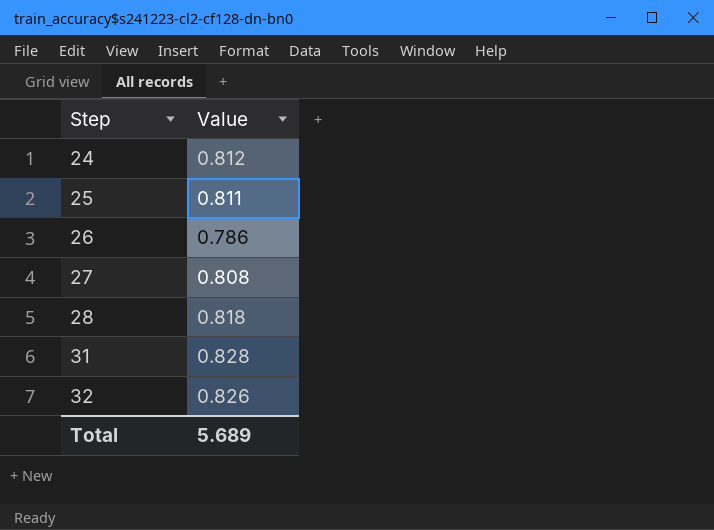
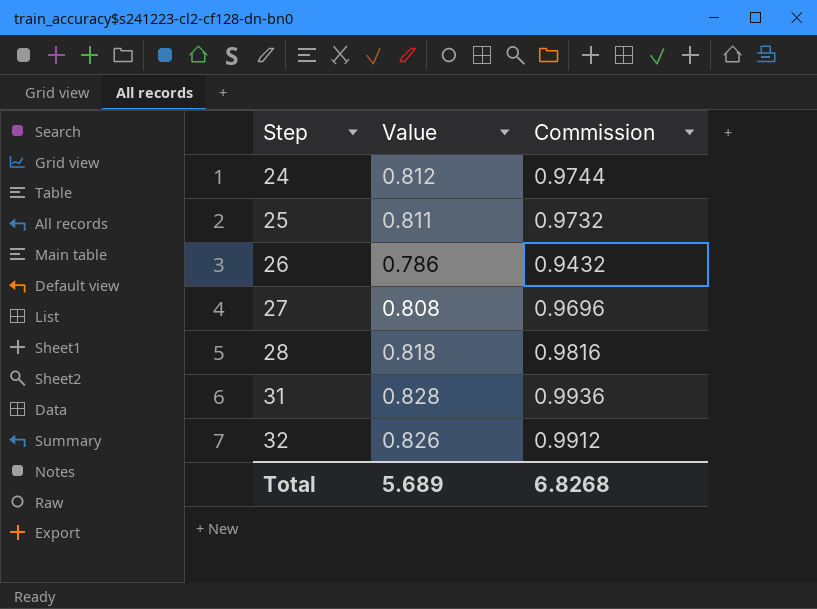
column Commission | formula: none -> [Value] * 1.2

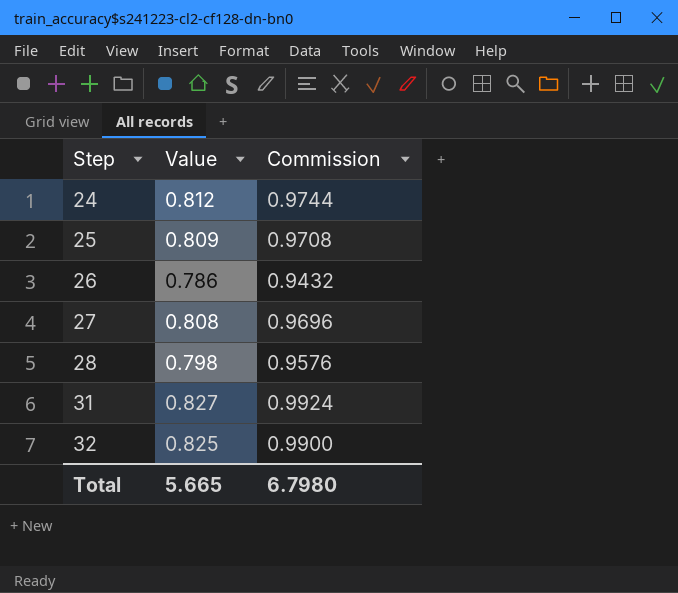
25 | Value: 0.811 -> 0.809
25 | Commission: 0.9732 -> 0.9708
28 | Value: 0.818 -> 0.798
28 | Commission: 0.9816 -> 0.9576
31 | Value: 0.828 -> 0.827
31 | Commission: 0.9936 -> 0.9924
32 | Value: 0.826 -> 0.825
32 | Commission: 0.9912 -> 0.9900
Total | Value: 5.689 -> 5.665
Total | Commission: 6.8268 -> 6.7980

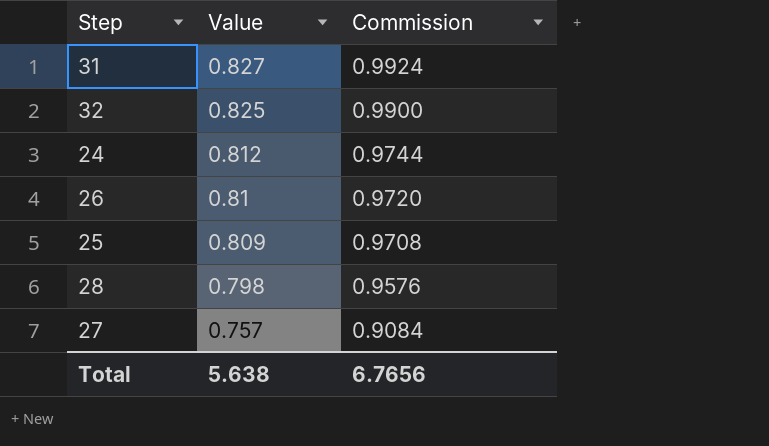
row order: Step ascending -> Value descending
26 | Value: 0.786 -> 0.81
26 | Commission: 0.9432 -> 0.9720
27 | Value: 0.808 -> 0.757
27 | Commission: 0.9696 -> 0.9084
Total | Value: 5.665 -> 5.638
Total | Commission: 6.7980 -> 6.7656

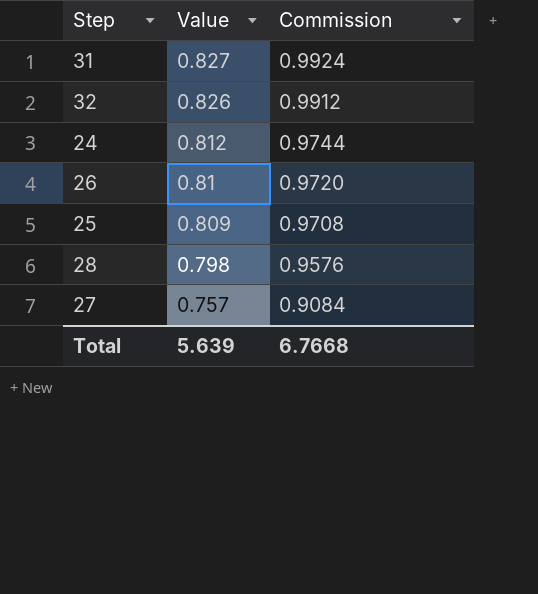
32 | Value: 0.825 -> 0.826
32 | Commission: 0.9900 -> 0.9912
Total | Value: 5.638 -> 5.639
Total | Commission: 6.7656 -> 6.7668

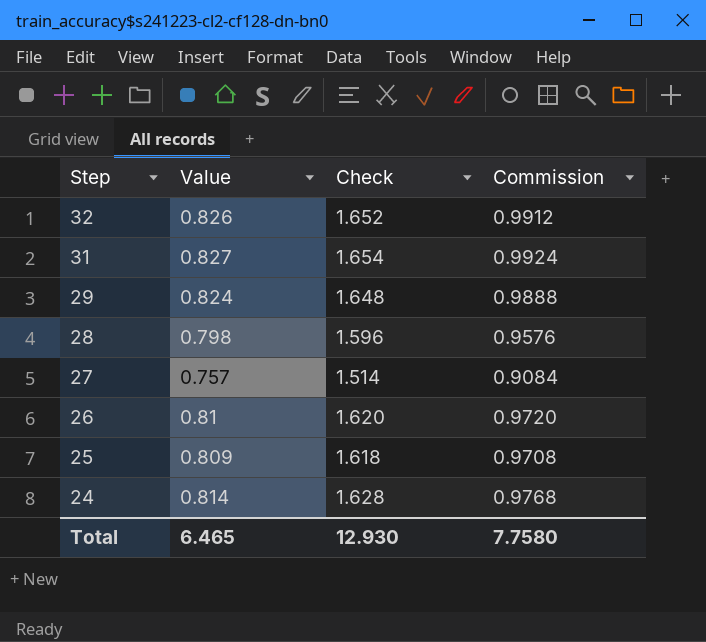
row order: Value descending -> Step descending
column Check | formula: none -> [Value] * 2
row 29: none -> 0.824 | 1.648 | 0.9888
24 | Value: 0.812 -> 0.814
24 | Commission: 0.9744 -> 0.9768
Total | Value: 5.639 -> 6.465
Total | Commission: 6.7668 -> 7.7580

